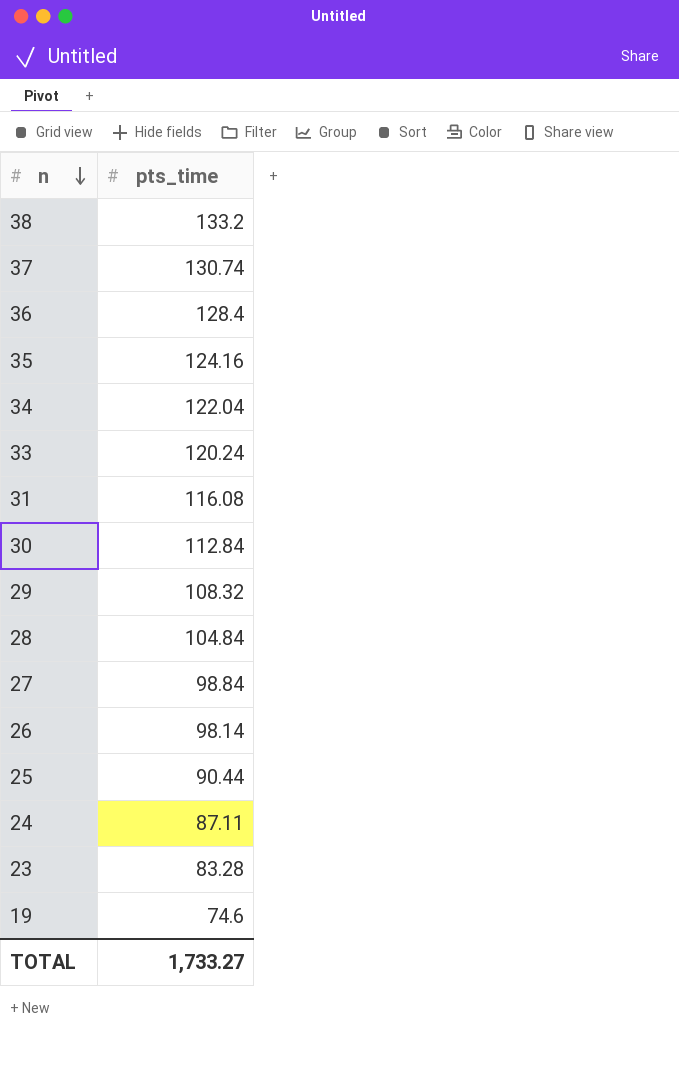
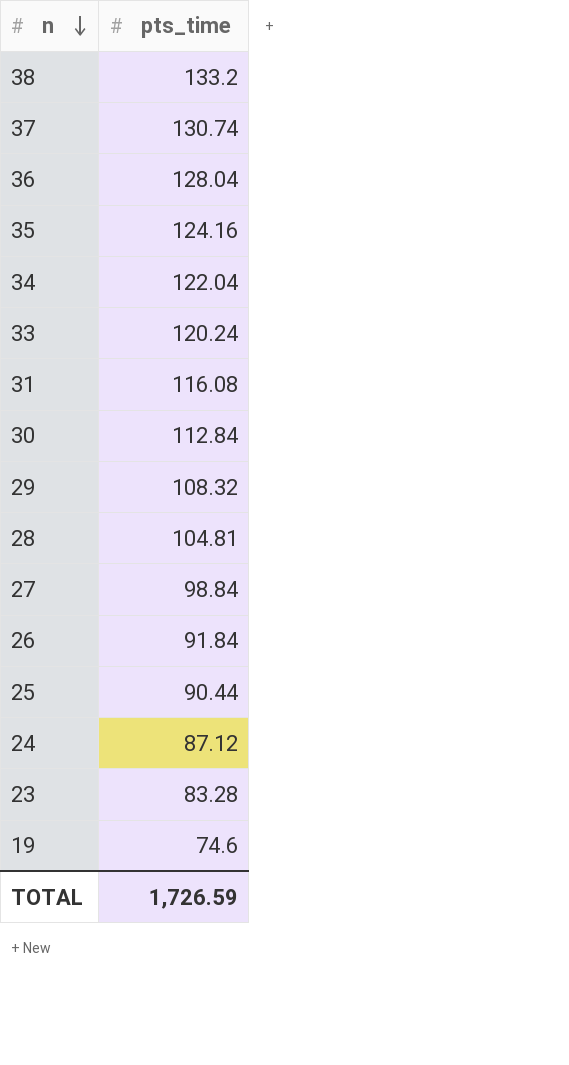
36 | pts_time: 128.4 -> 128.04
28 | pts_time: 104.84 -> 104.81
26 | pts_time: 98.14 -> 91.84
24 | pts_time: 87.11 -> 87.12
TOTAL | pts_time: 1,733.27 -> 1,726.59

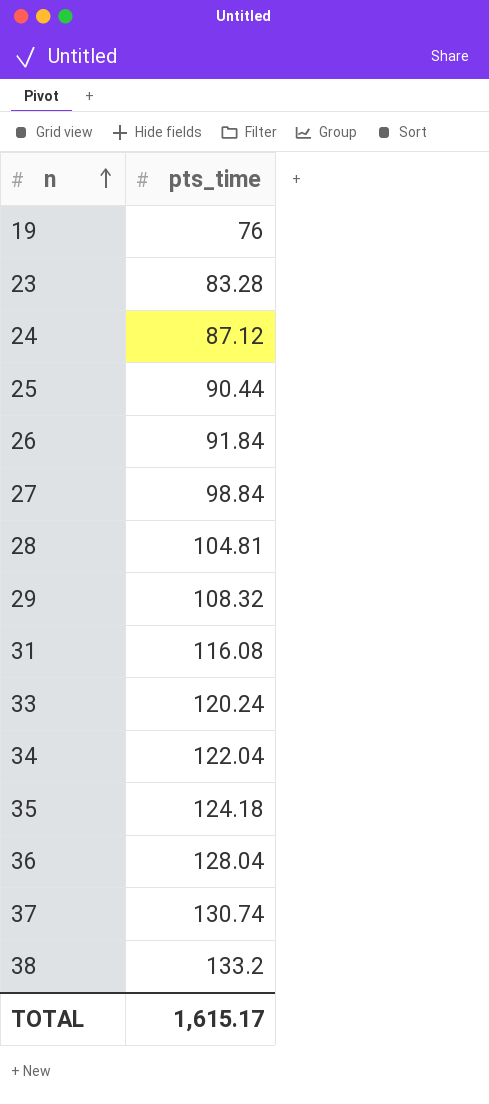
row order: n descending -> n ascending
row 30: 112.84 -> none
19 | pts_time: 74.6 -> 76
35 | pts_time: 124.16 -> 124.18
TOTAL | pts_time: 1,726.59 -> 1,615.17

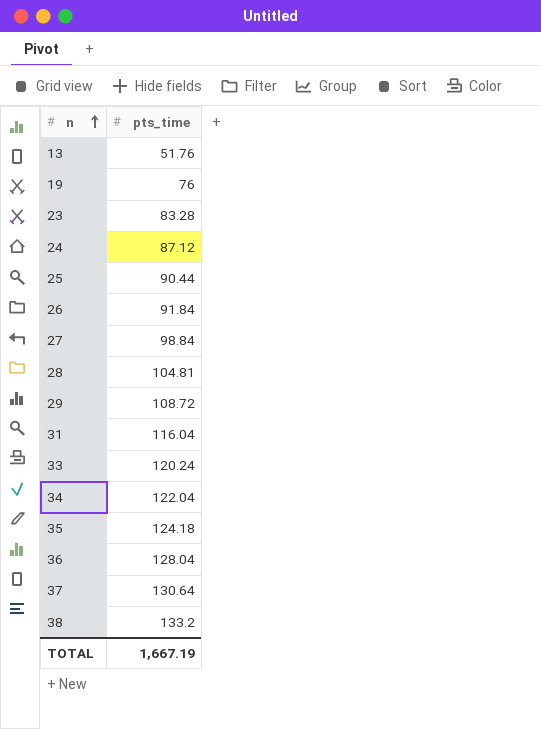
row 13: none -> 51.76
29 | pts_time: 108.32 -> 108.72
31 | pts_time: 116.08 -> 116.04
37 | pts_time: 130.74 -> 130.64
TOTAL | pts_time: 1,615.17 -> 1,667.19

